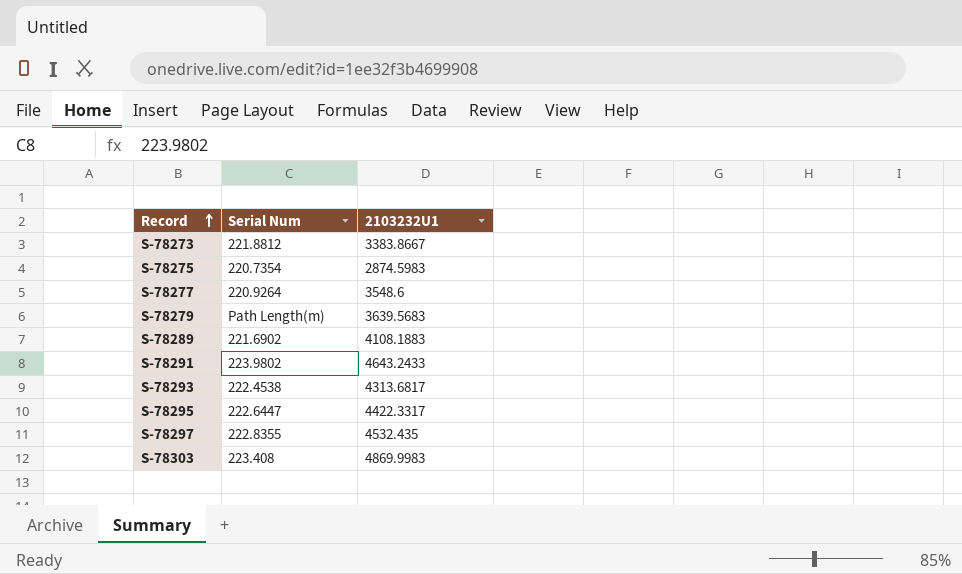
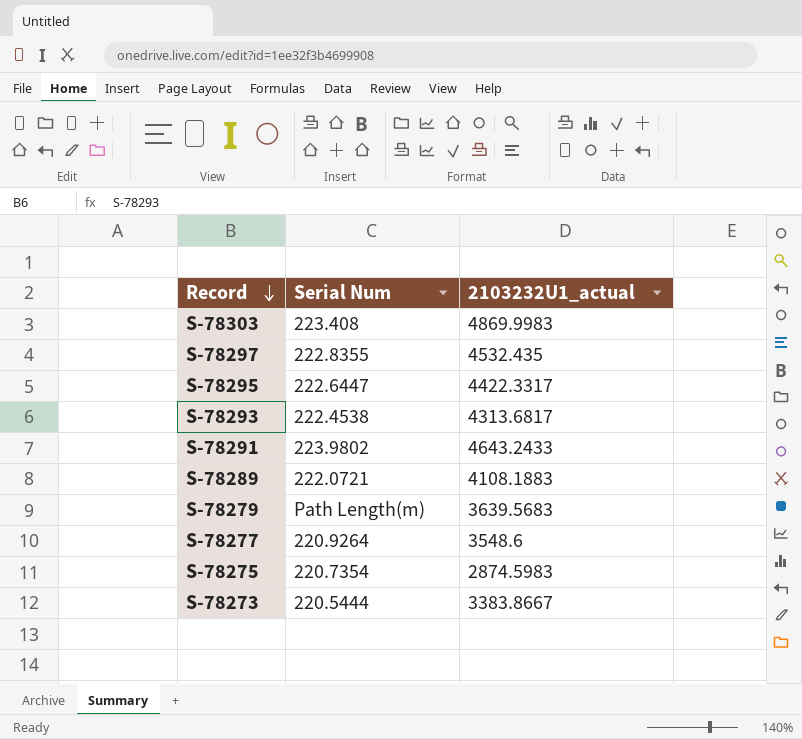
row order: Record ascending -> Record descending
column name: 2103232U1 -> 2103232U1_actual
S-78289 | Serial Num: 221.6902 -> 222.0721
S-78273 | Serial Num: 221.8812 -> 220.5444

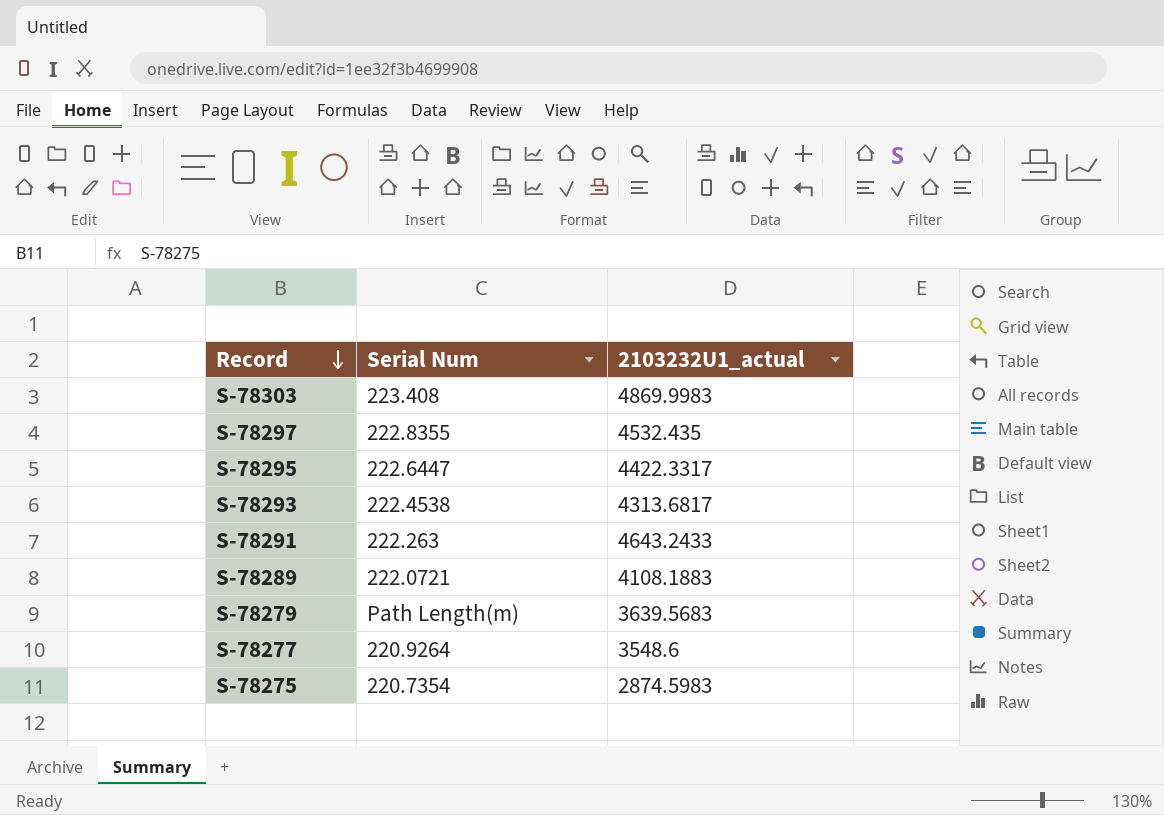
row S-78273: 220.5444 | 3383.8667 -> none
S-78291 | Serial Num: 223.9802 -> 222.263

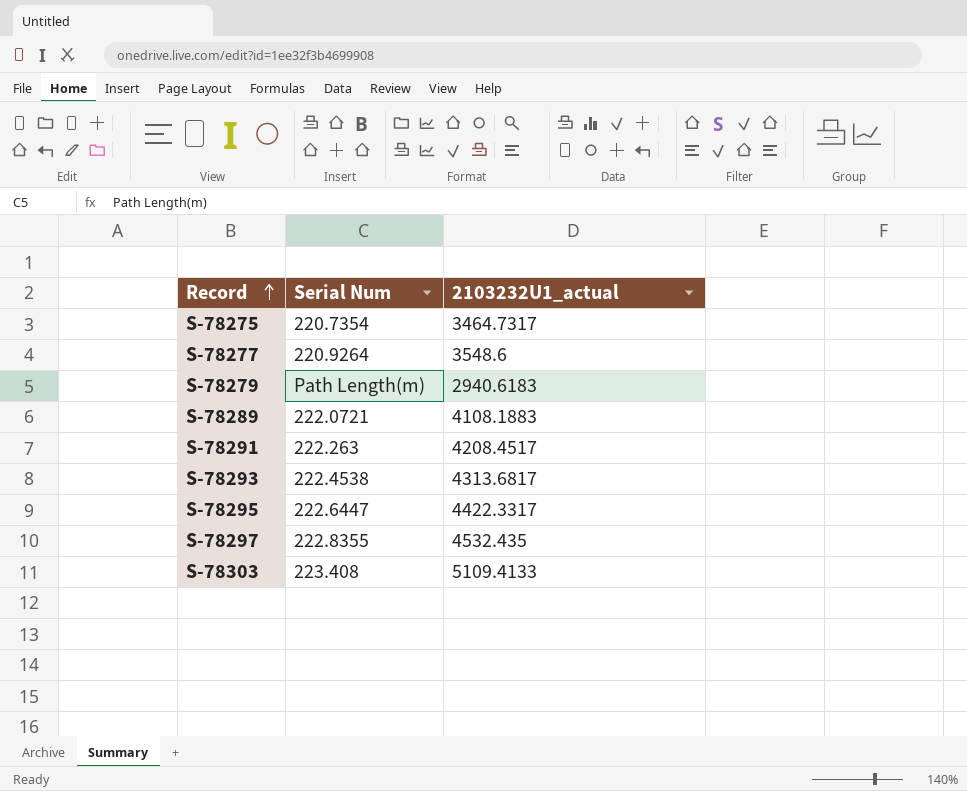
row order: Record descending -> Record ascending
S-78275 | 2103232U1_actual: 2874.5983 -> 3464.7317
S-78279 | 2103232U1_actual: 3639.5683 -> 2940.6183
S-78291 | 2103232U1_actual: 4643.2433 -> 4208.4517
S-78303 | 2103232U1_actual: 4869.9983 -> 5109.4133

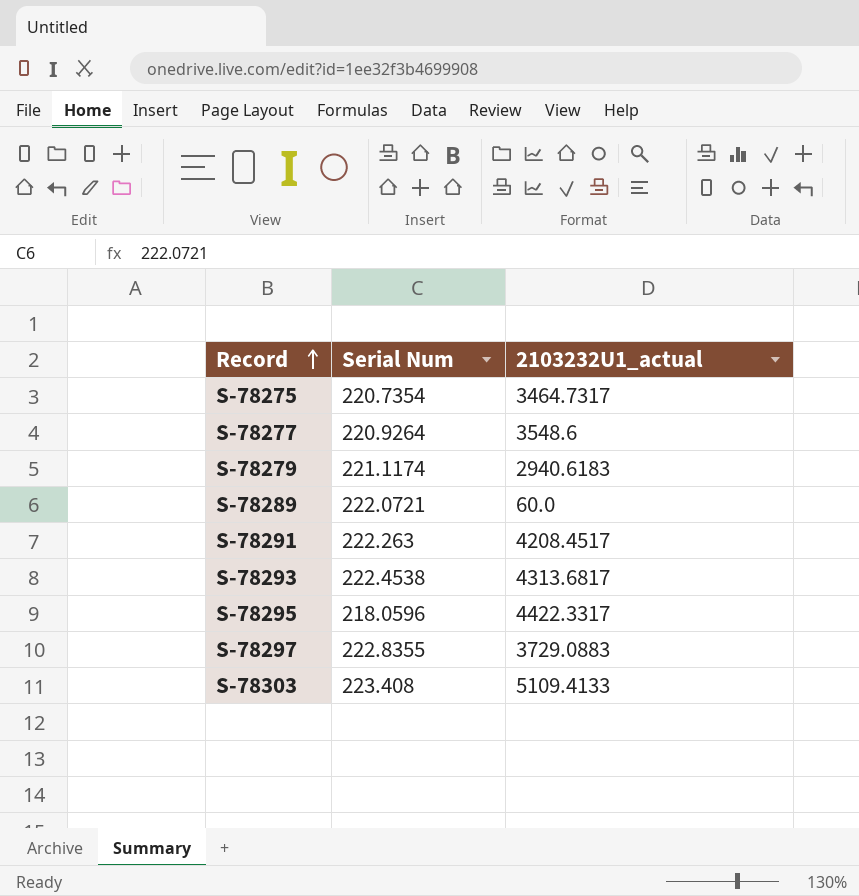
S-78279 | Serial Num: Path Length(m) -> 221.1174
S-78289 | 2103232U1_actual: 4108.1883 -> 60.0
S-78295 | Serial Num: 222.6447 -> 218.0596
S-78297 | 2103232U1_actual: 4532.435 -> 3729.0883

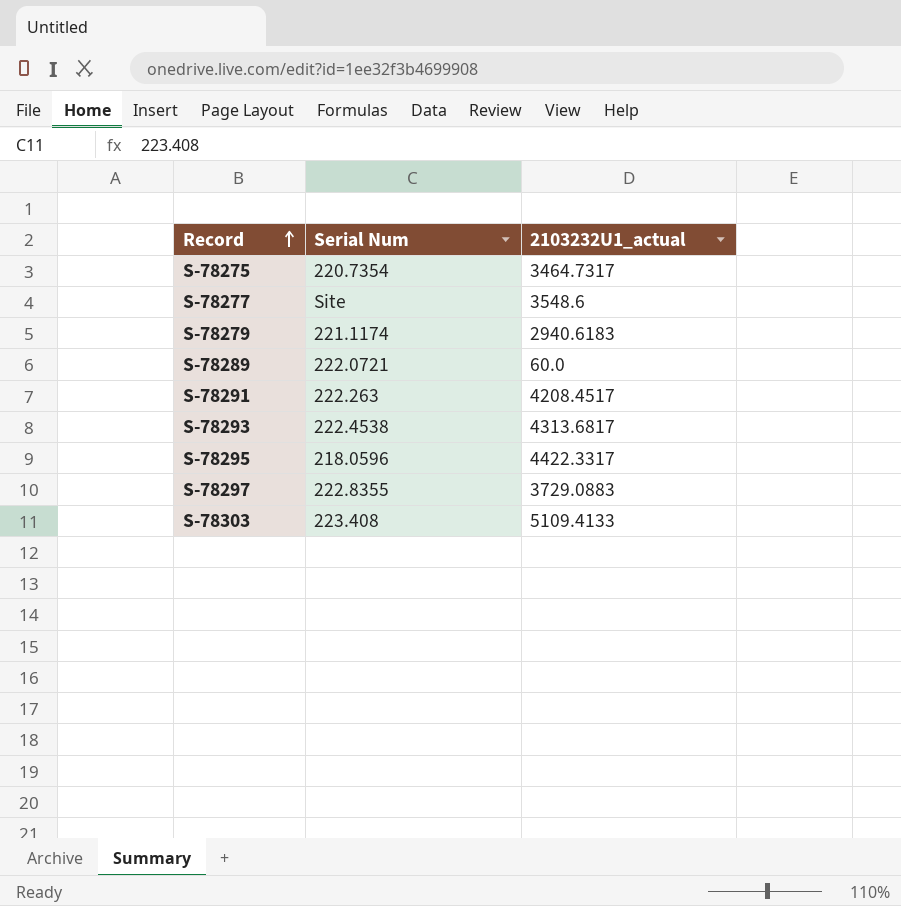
S-78277 | Serial Num: 220.9264 -> Site

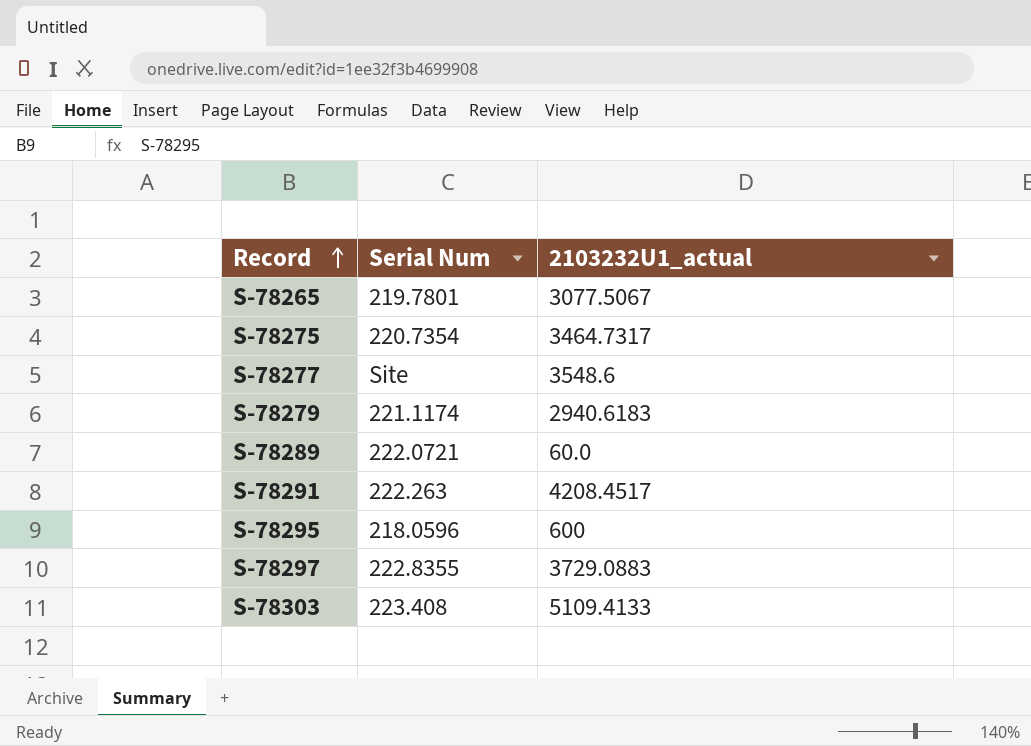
row S-78293: 222.4538 | 4313.6817 -> none
row S-78265: none -> 219.7801 | 3077.5067
S-78295 | 2103232U1_actual: 4422.3317 -> 600

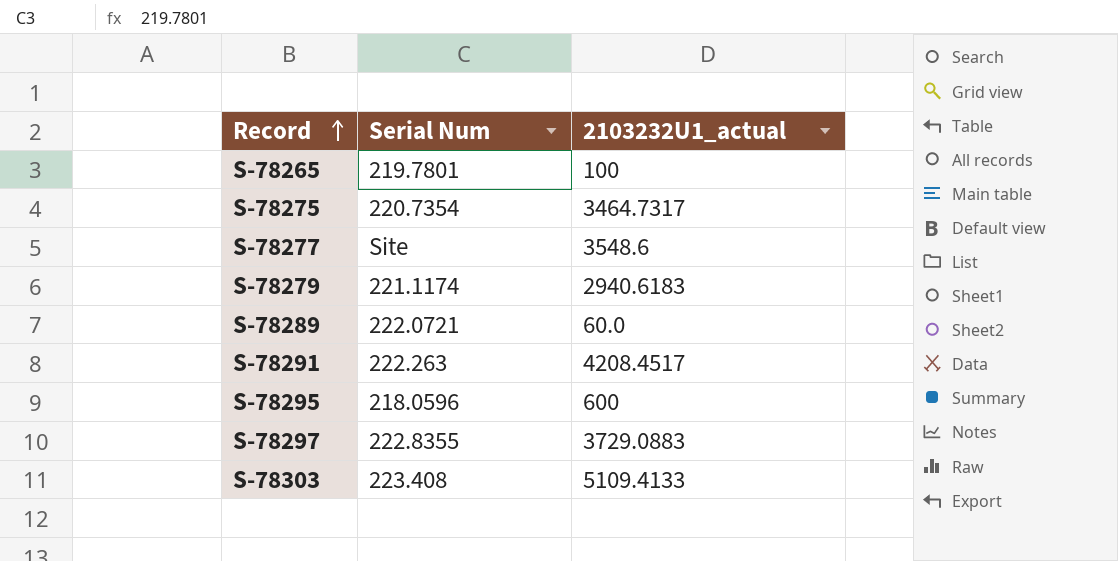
S-78265 | 2103232U1_actual: 3077.5067 -> 100

